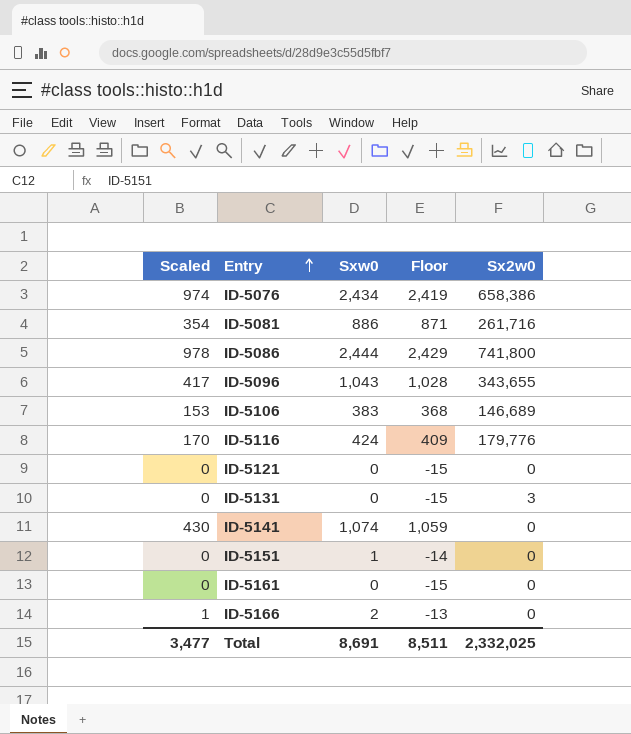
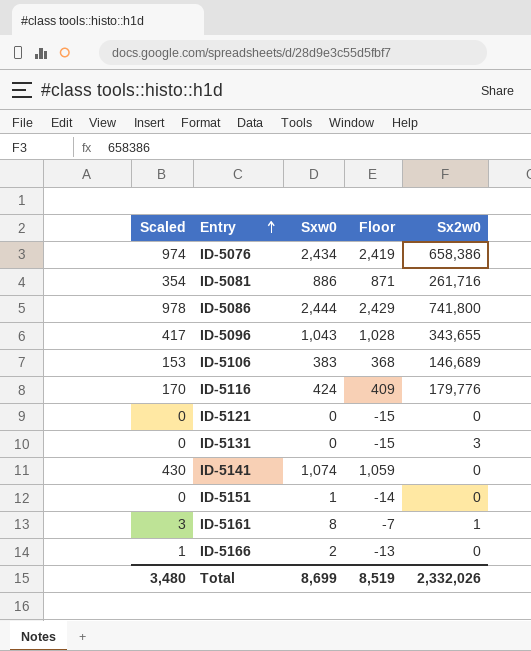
ID-5161 | Scaled: 0 -> 3
ID-5161 | Sxw0: 0 -> 8
ID-5161 | Floor: -15 -> -7
ID-5161 | Sx2w0: 0 -> 1
Total | Scaled: 3,477 -> 3,480
Total | Sxw0: 8,691 -> 8,699
Total | Floor: 8,511 -> 8,519
Total | Sx2w0: 2,332,025 -> 2,332,026

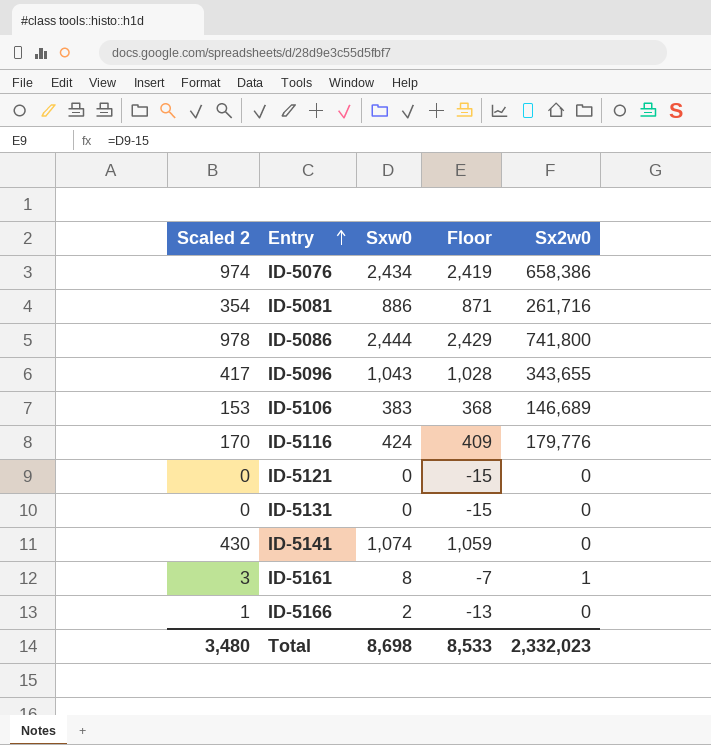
column name: Scaled -> Scaled 2
row ID-5151: 0 | 1 | -14 | 0 -> none
ID-5131 | Sx2w0: 3 -> 0
Total | Sxw0: 8,699 -> 8,698
Total | Floor: 8,519 -> 8,533
Total | Sx2w0: 2,332,026 -> 2,332,023

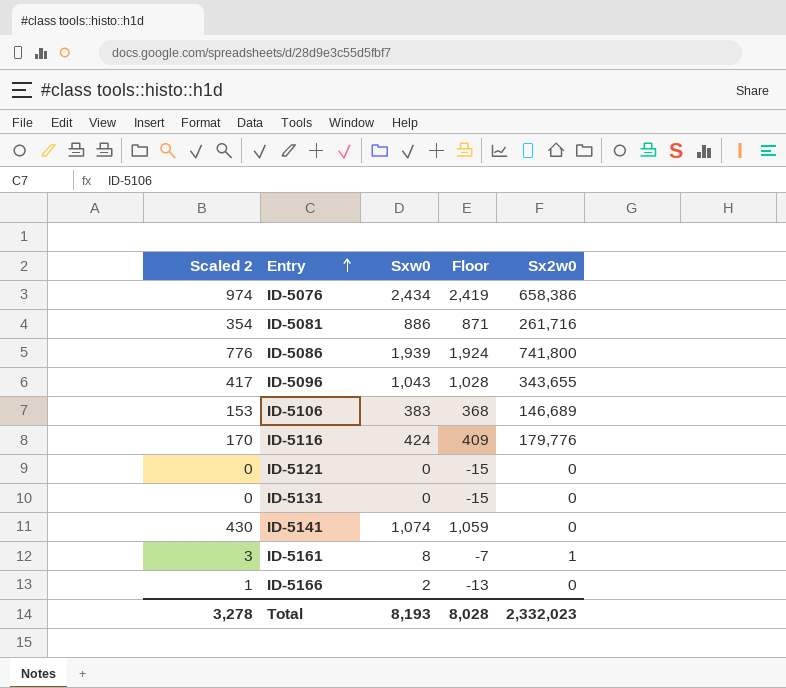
ID-5086 | Scaled 2: 978 -> 776
ID-5086 | Sxw0: 2,444 -> 1,939
ID-5086 | Floor: 2,429 -> 1,924
Total | Scaled 2: 3,480 -> 3,278
Total | Sxw0: 8,698 -> 8,193
Total | Floor: 8,533 -> 8,028

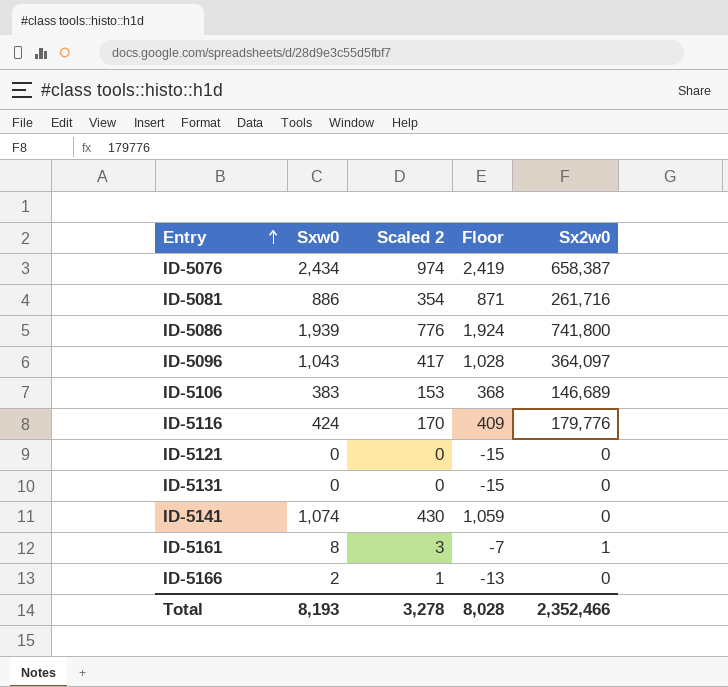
column Scaled 2 | position: 1 -> 3
ID-5076 | Sx2w0: 658,386 -> 658,387
ID-5096 | Sx2w0: 343,655 -> 364,097
Total | Sx2w0: 2,332,023 -> 2,352,466

